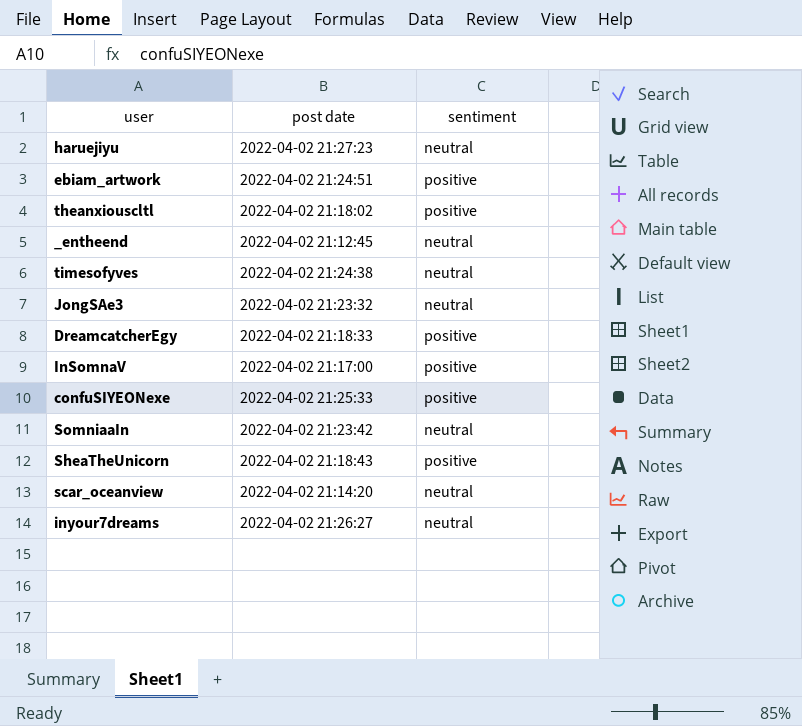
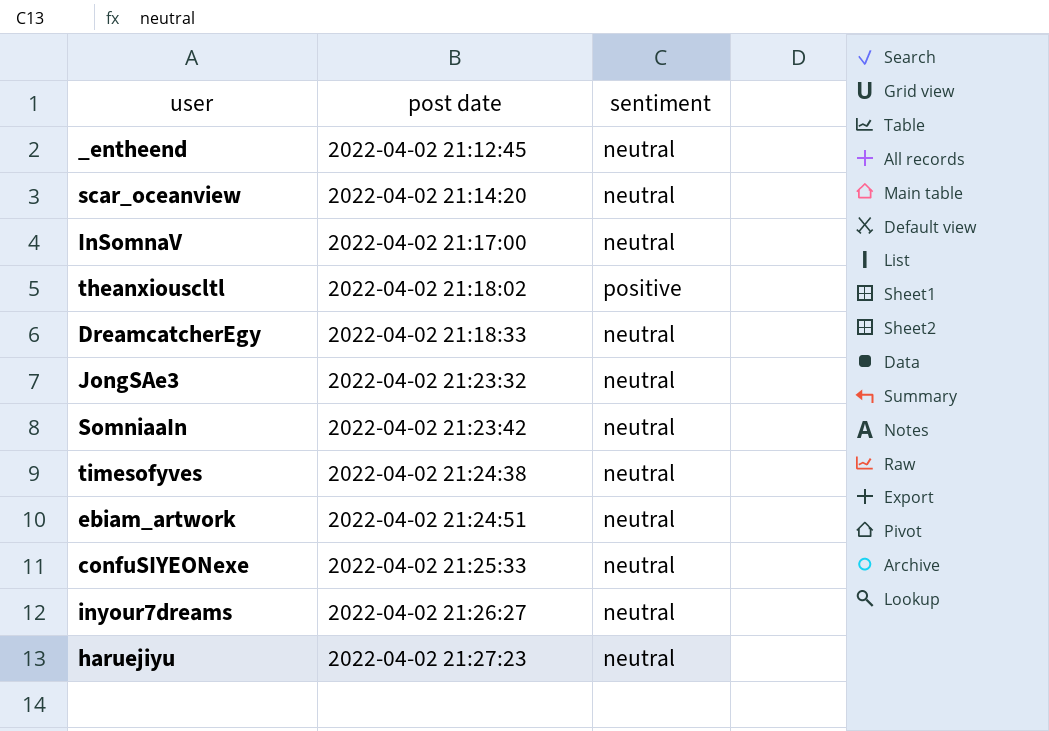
row order: none -> post date ascending
row SheaTheUnicorn: 2022-04-02 21:18:43 | positive -> none
InSomnaV | sentiment: positive -> neutral
DreamcatcherEgy | sentiment: positive -> neutral
ebiam_artwork | sentiment: positive -> neutral
confuSIYEONexe | sentiment: positive -> neutral

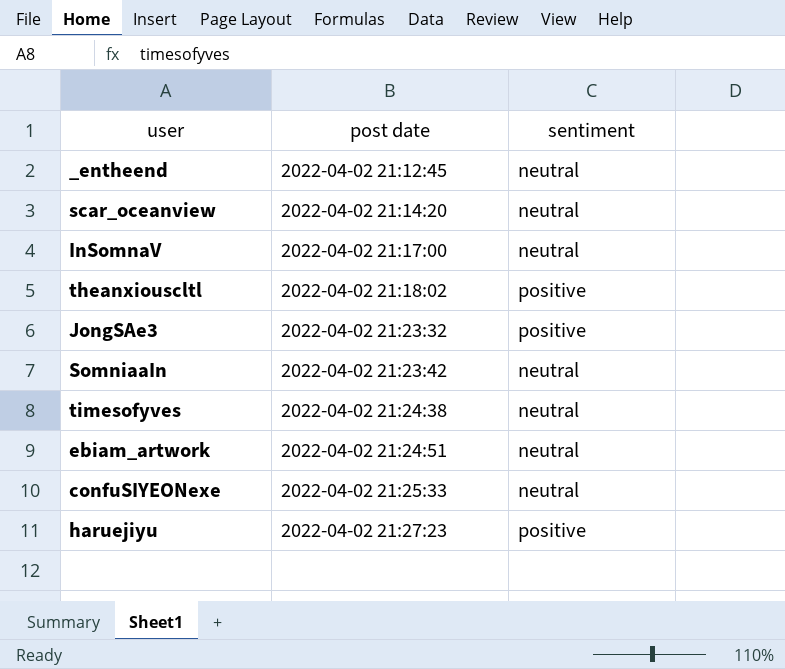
row DreamcatcherEgy: 2022-04-02 21:18:33 | neutral -> none
row inyour7dreams: 2022-04-02 21:26:27 | neutral -> none
JongSAe3 | sentiment: neutral -> positive
haruejiyu | sentiment: neutral -> positive

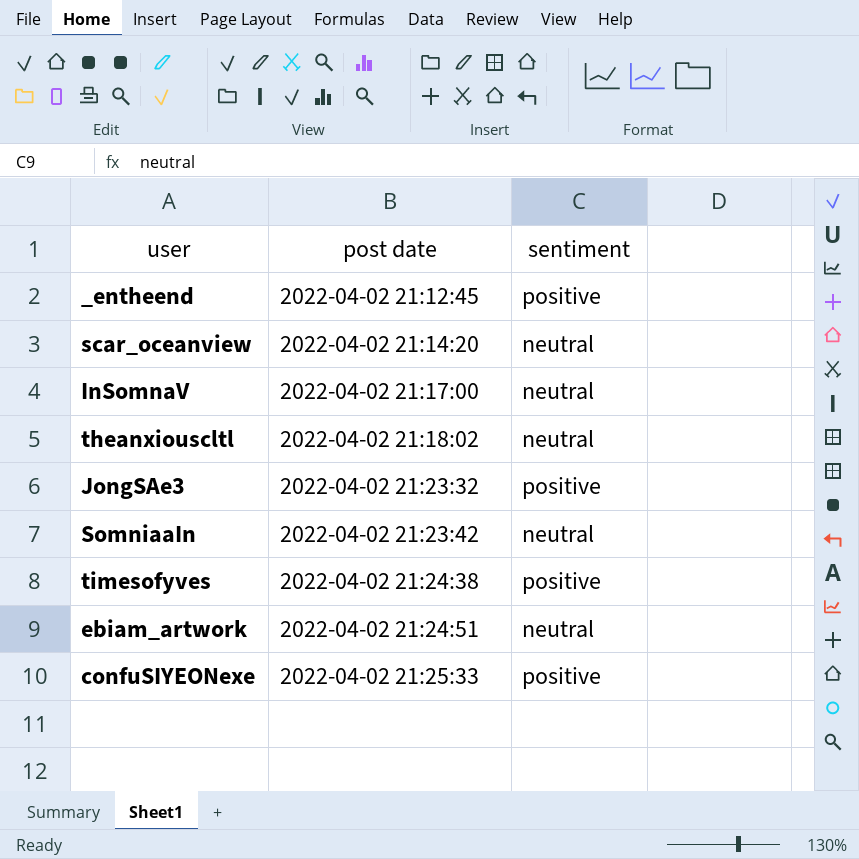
row haruejiyu: 2022-04-02 21:27:23 | positive -> none
_entheend | sentiment: neutral -> positive
theanxiouscltl | sentiment: positive -> neutral
timesofyves | sentiment: neutral -> positive
confuSIYEONexe | sentiment: neutral -> positive

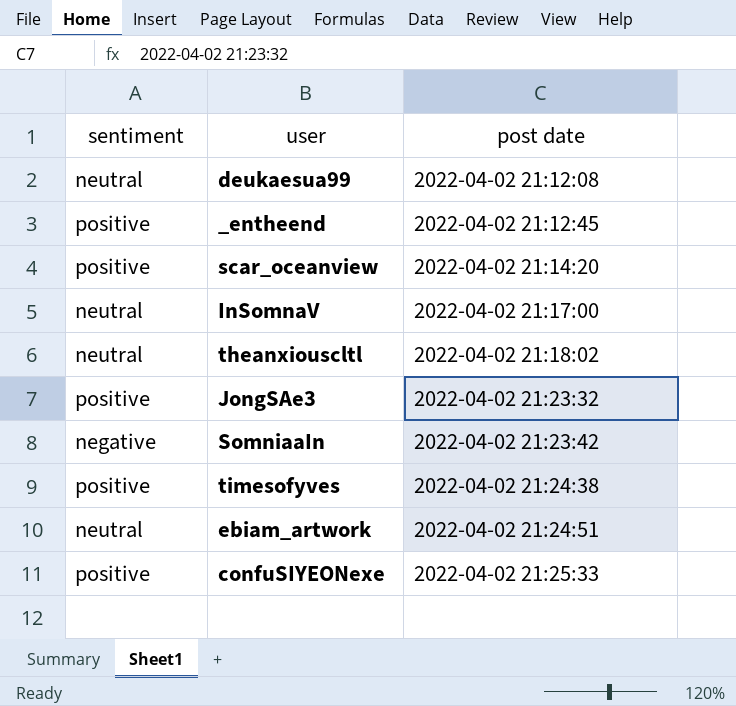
column sentiment | position: 3 -> 1
row deukaesua99: none -> neutral | 2022-04-02 21:12:08
scar_oceanview | sentiment: neutral -> positive
SomniaaIn | sentiment: neutral -> negative

